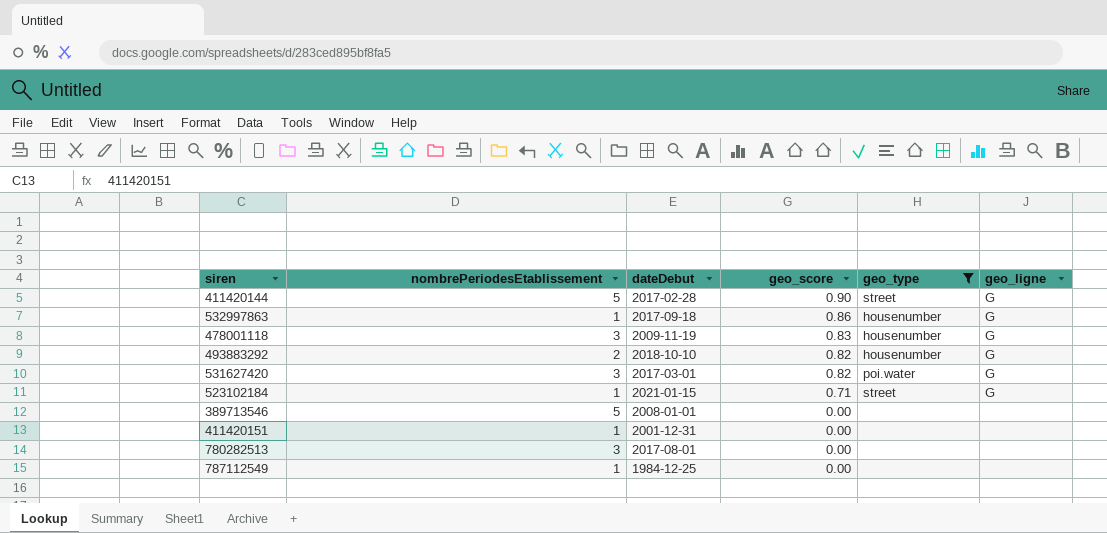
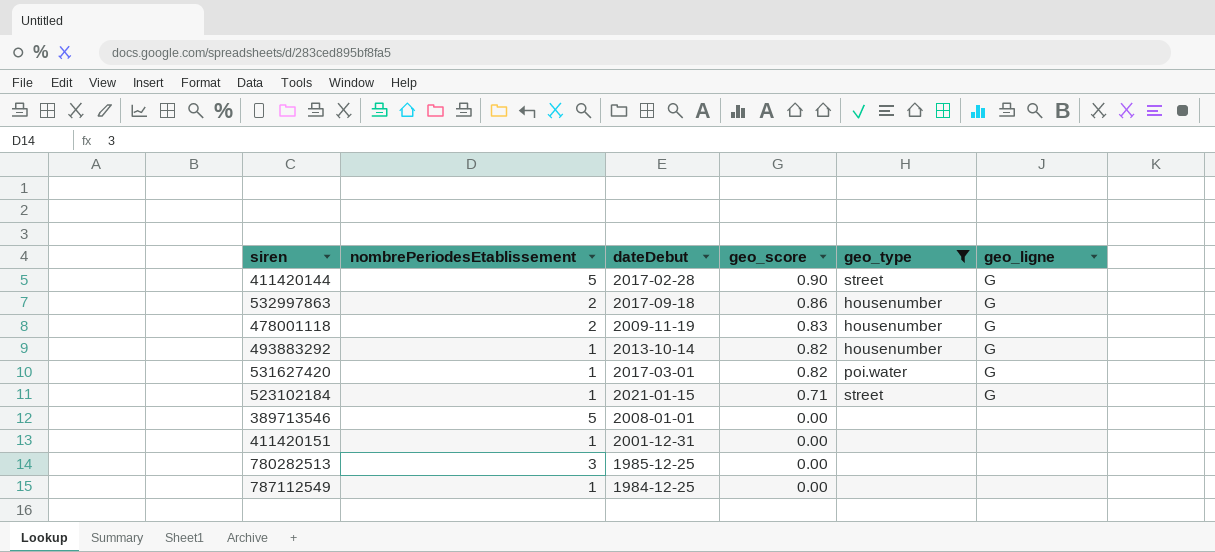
532997863 | nombrePeriodesEtablissement: 1 -> 2
478001118 | nombrePeriodesEtablissement: 3 -> 2
493883292 | nombrePeriodesEtablissement: 2 -> 1
493883292 | dateDebut: 2018-10-10 -> 2013-10-14
531627420 | nombrePeriodesEtablissement: 3 -> 1
780282513 | dateDebut: 2017-08-01 -> 1985-12-25

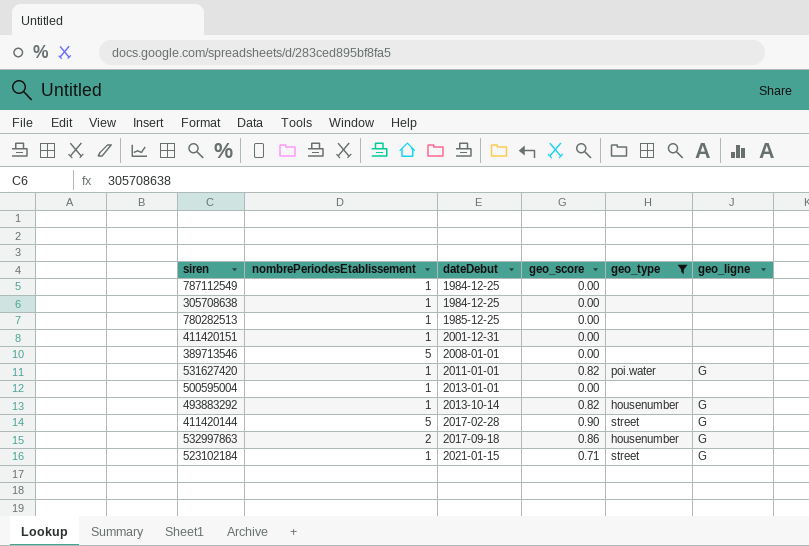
row order: geo_score descending -> dateDebut ascending
row 478001118: 2 | 2009-11-19 | 0.83 | housenumber | G -> none
row 305708638: none -> 1 | 1984-12-25 | 0.00 | none | none
780282513 | nombrePeriodesEtablissement: 3 -> 1
531627420 | dateDebut: 2017-03-01 -> 2011-01-01
row 500595004: none -> 1 | 2013-01-01 | 0.00 | none | none

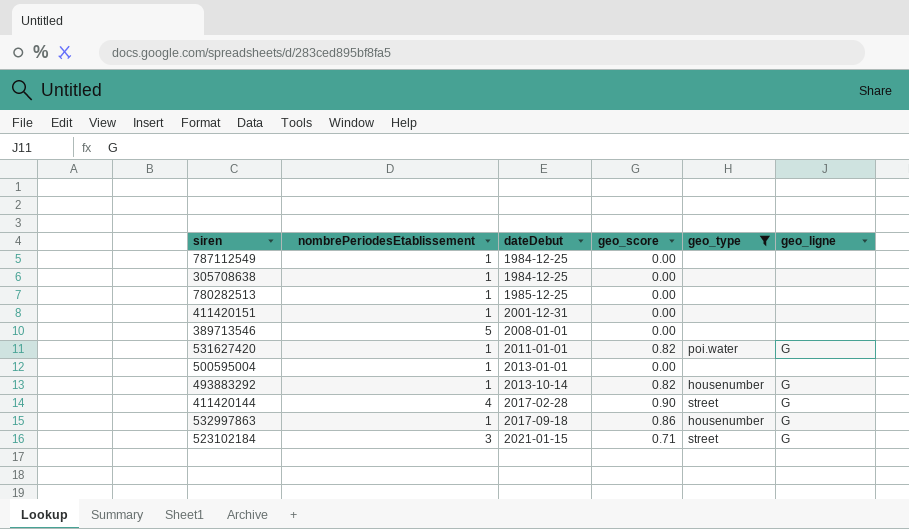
411420144 | nombrePeriodesEtablissement: 5 -> 4
532997863 | nombrePeriodesEtablissement: 2 -> 1
523102184 | nombrePeriodesEtablissement: 1 -> 3

